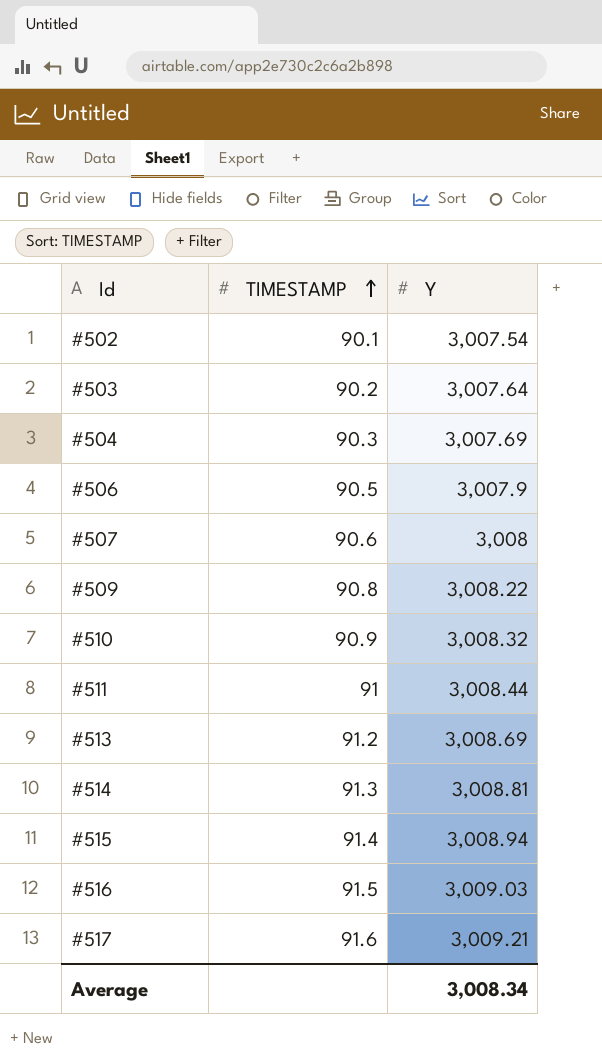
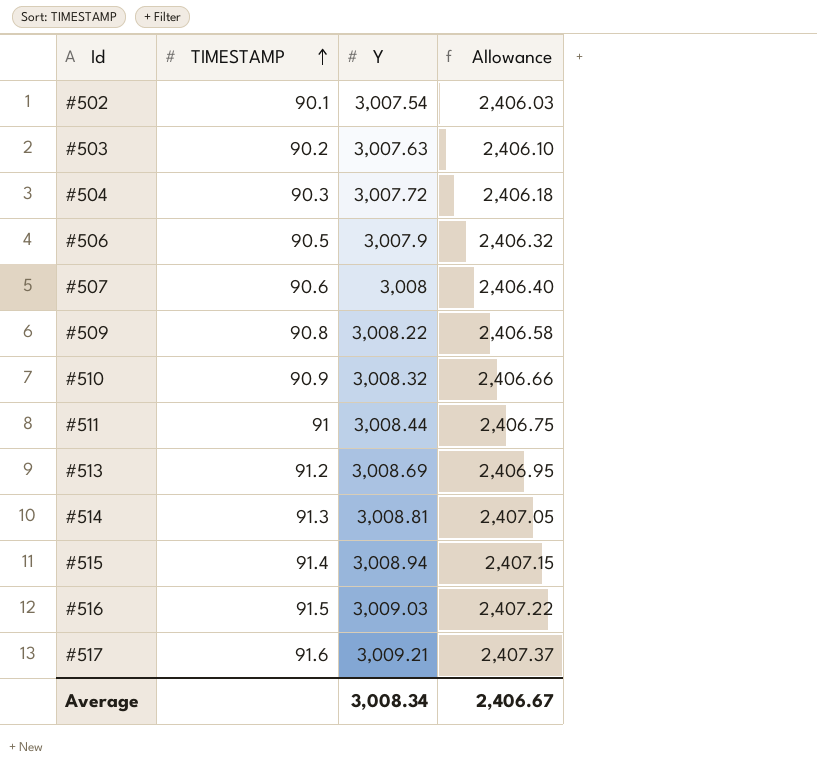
column Allowance | formula: none -> [Y] * 0.8
#503 | Y: 3,007.64 -> 3,007.63
#504 | Y: 3,007.69 -> 3,007.72

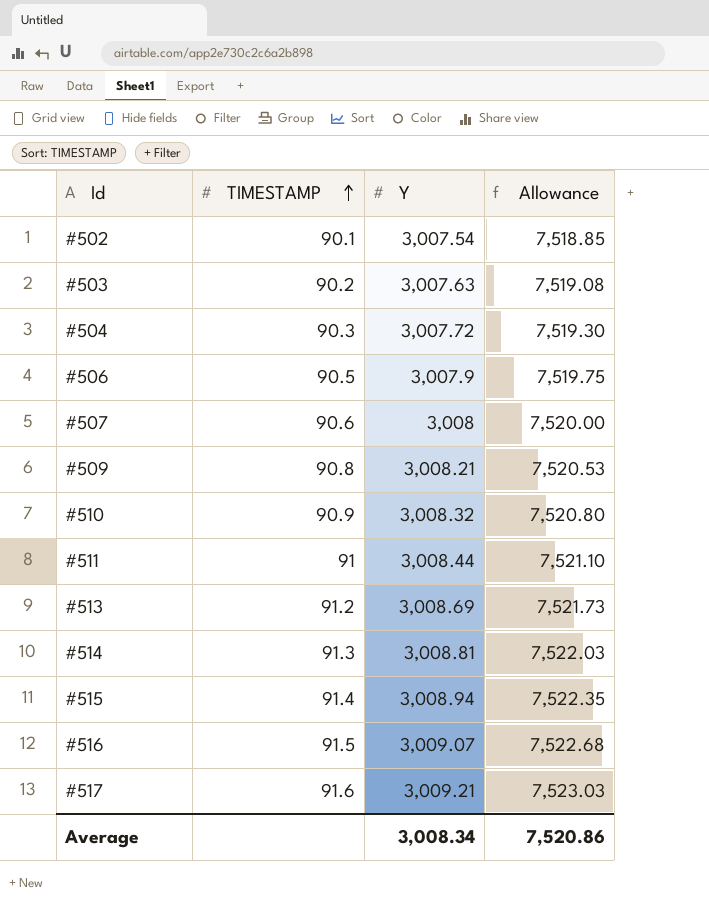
column Allowance | formula: [Y] * 0.8 -> [Y] * 2.5
#509 | Y: 3,008.22 -> 3,008.21
#516 | Y: 3,009.03 -> 3,009.07
Average | Allowance: 2,406.67 -> 7,520.86

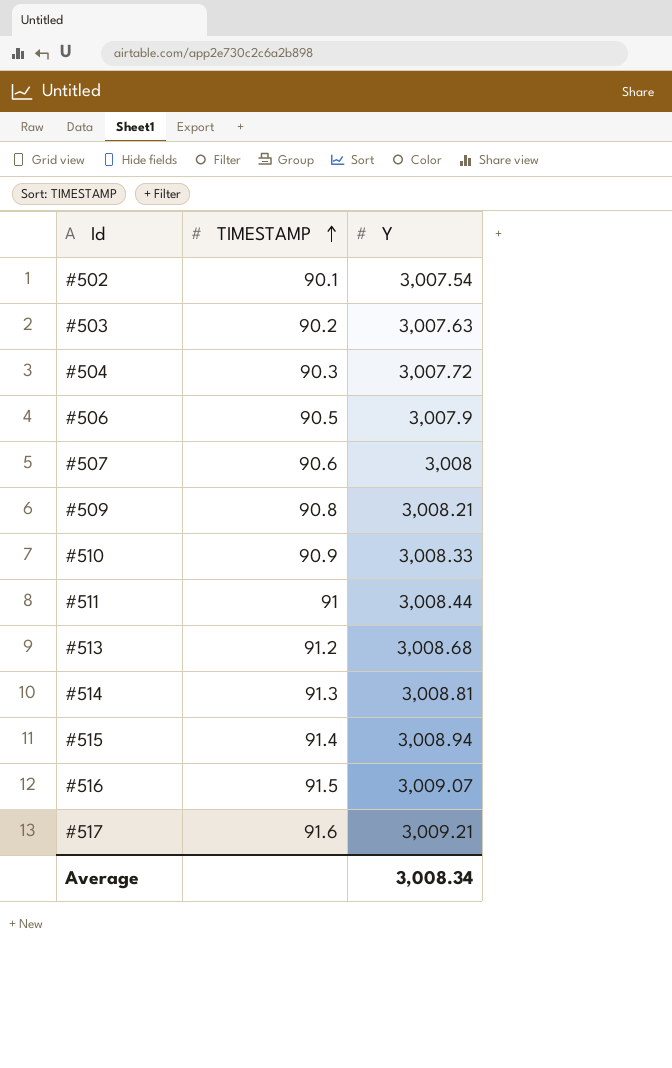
column Allowance | formula: [Y] * 2.5 -> none
#510 | Y: 3,008.32 -> 3,008.33
#513 | Y: 3,008.69 -> 3,008.68

